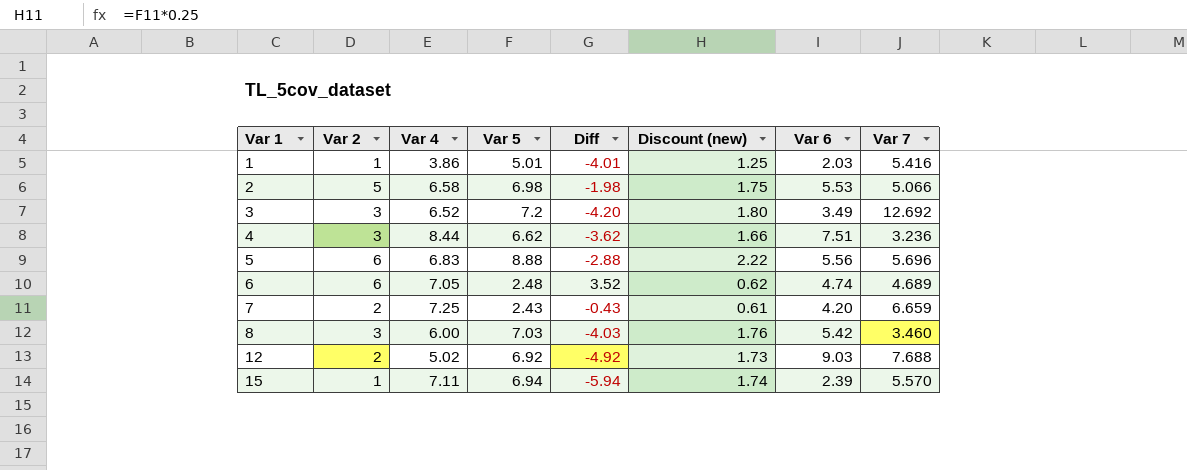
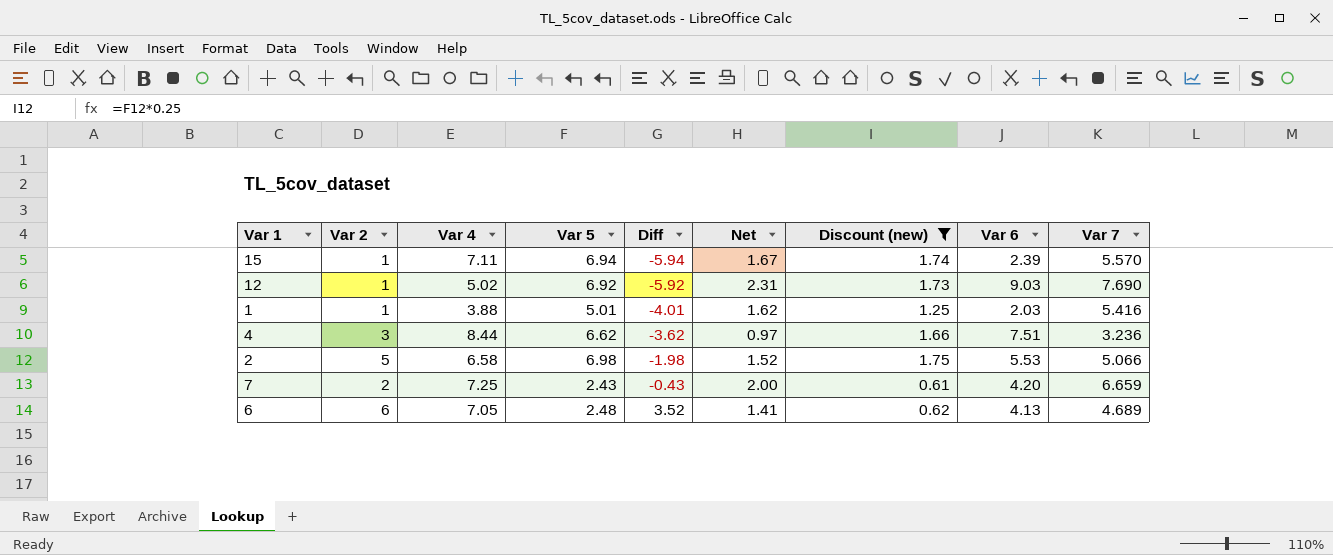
filter: none -> Discount (new) <= 1.75
row order: Var 1 ascending -> Diff ascending
column Net | formula: none -> [Var 7] * 0.3
12 | Var 2: 2 -> 1
12 | Diff: -4.92 -> -5.92
12 | Var 7: 7.688 -> 7.690
1 | Var 4: 3.86 -> 3.88
6 | Var 6: 4.74 -> 4.13

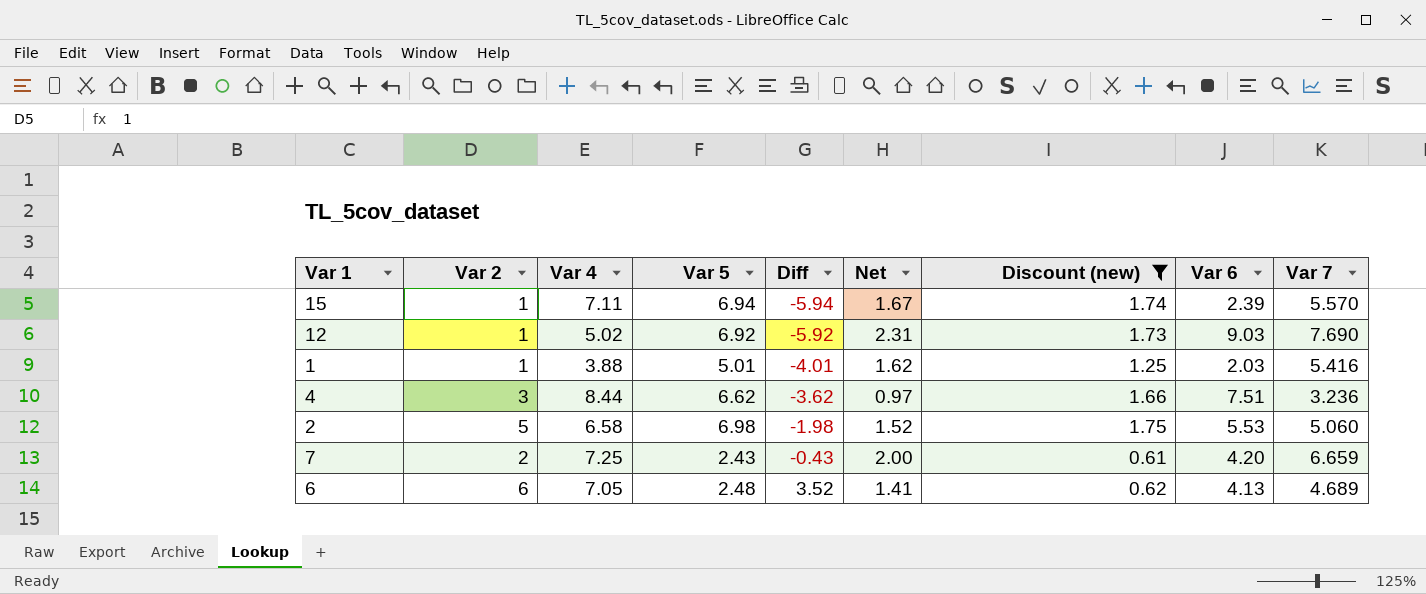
2 | Var 7: 5.066 -> 5.060

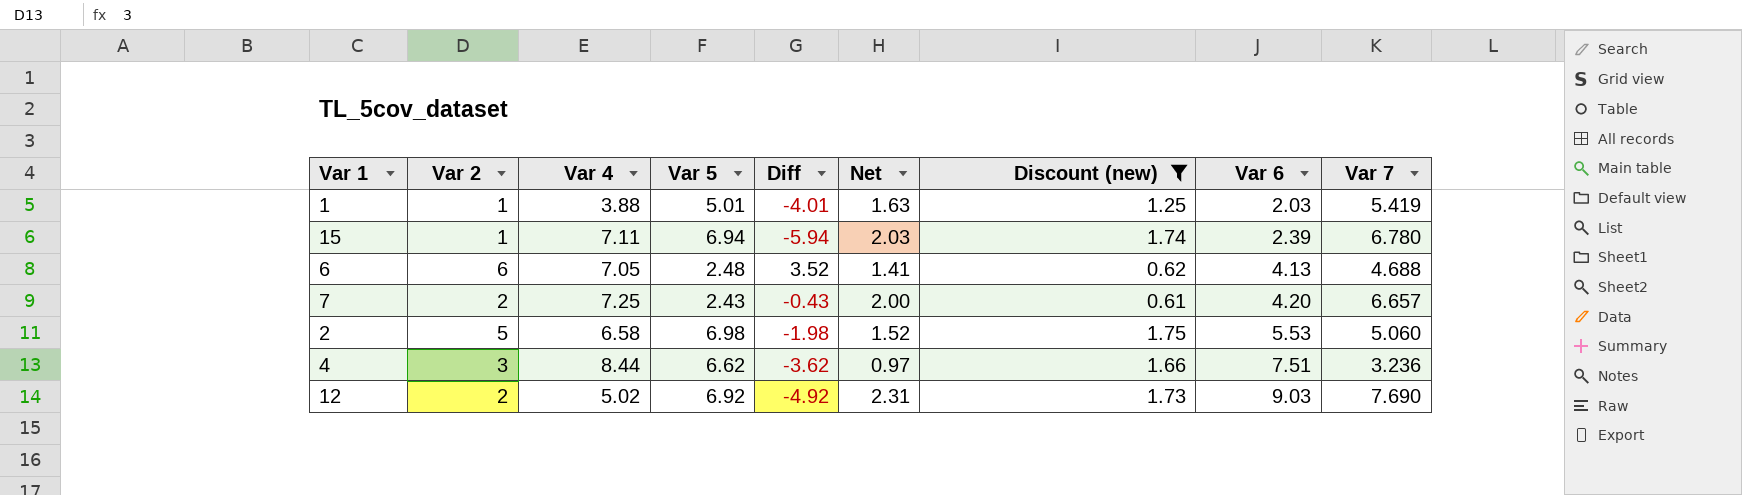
row order: Diff ascending -> Var 6 ascending
1 | Net: 1.62 -> 1.63
1 | Var 7: 5.416 -> 5.419
15 | Net: 1.67 -> 2.03
15 | Var 7: 5.570 -> 6.780
6 | Var 7: 4.689 -> 4.688
7 | Var 7: 6.659 -> 6.657
12 | Var 2: 1 -> 2
12 | Diff: -5.92 -> -4.92

